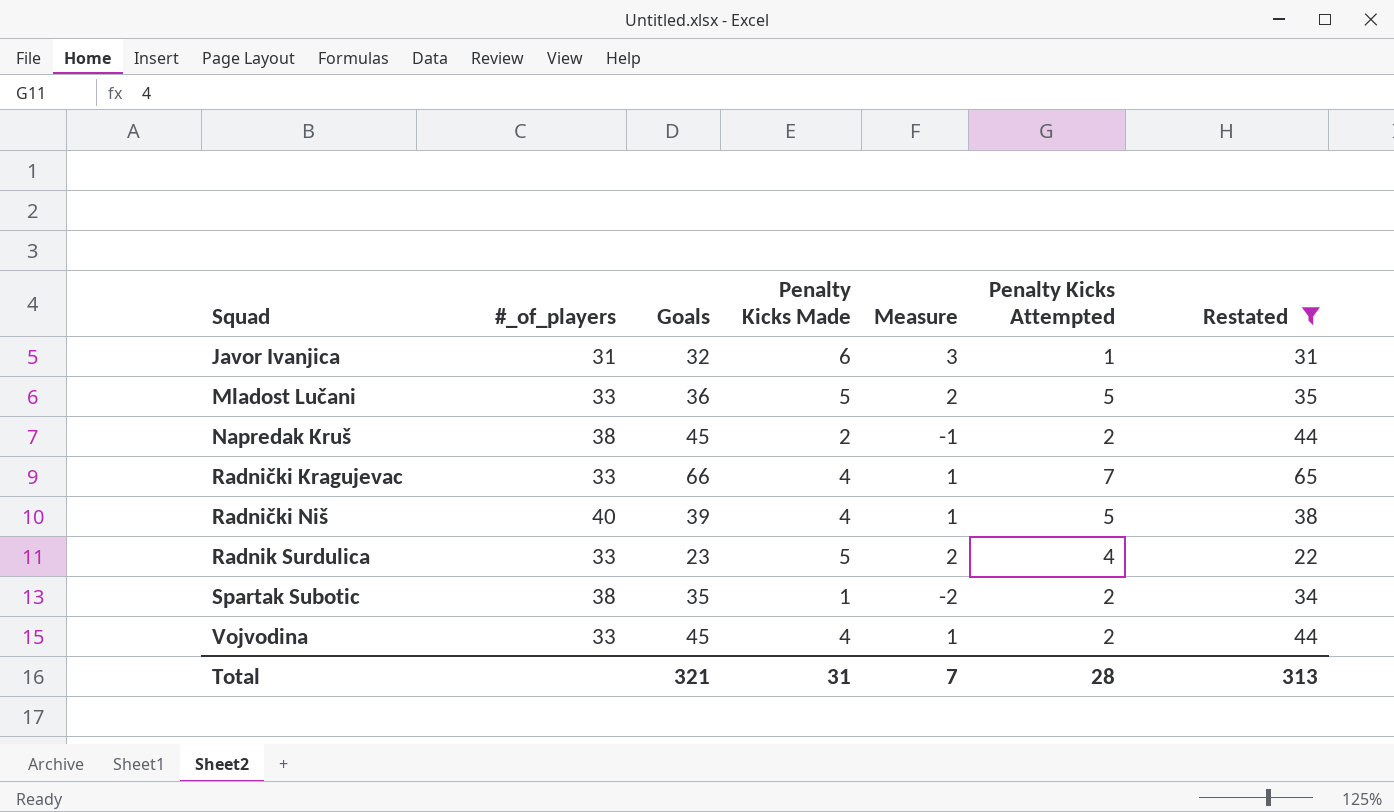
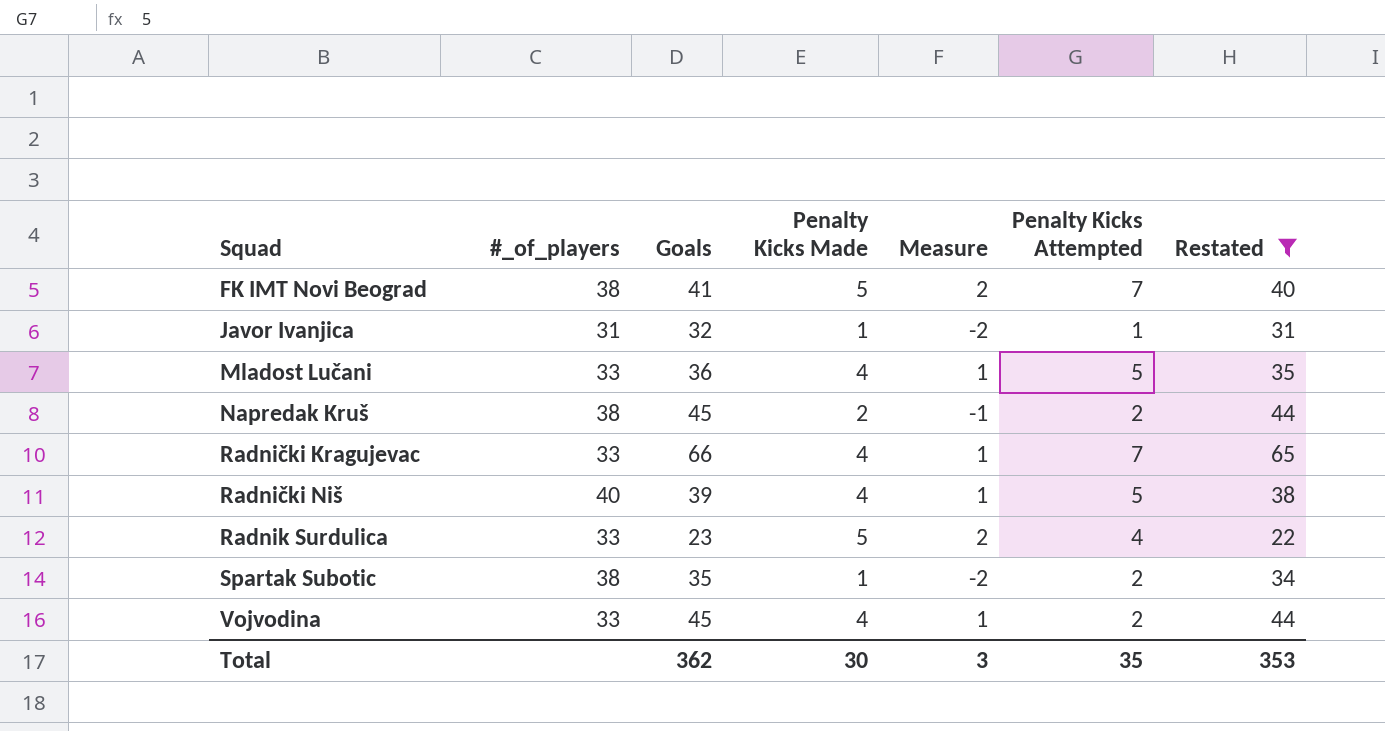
row FK IMT Novi Beograd: none -> 38 | 41 | 5 | 2 | 7 | 40
Javor Ivanjica | Penalty Kicks Made: 6 -> 1
Javor Ivanjica | Measure: 3 -> -2
Mladost Lučani | Penalty Kicks Made: 5 -> 4
Mladost Lučani | Measure: 2 -> 1
Total | Goals: 321 -> 362
Total | Penalty Kicks Made: 31 -> 30
Total | Measure: 7 -> 3
Total | Penalty Kicks Attempted: 28 -> 35
Total | Restated: 313 -> 353

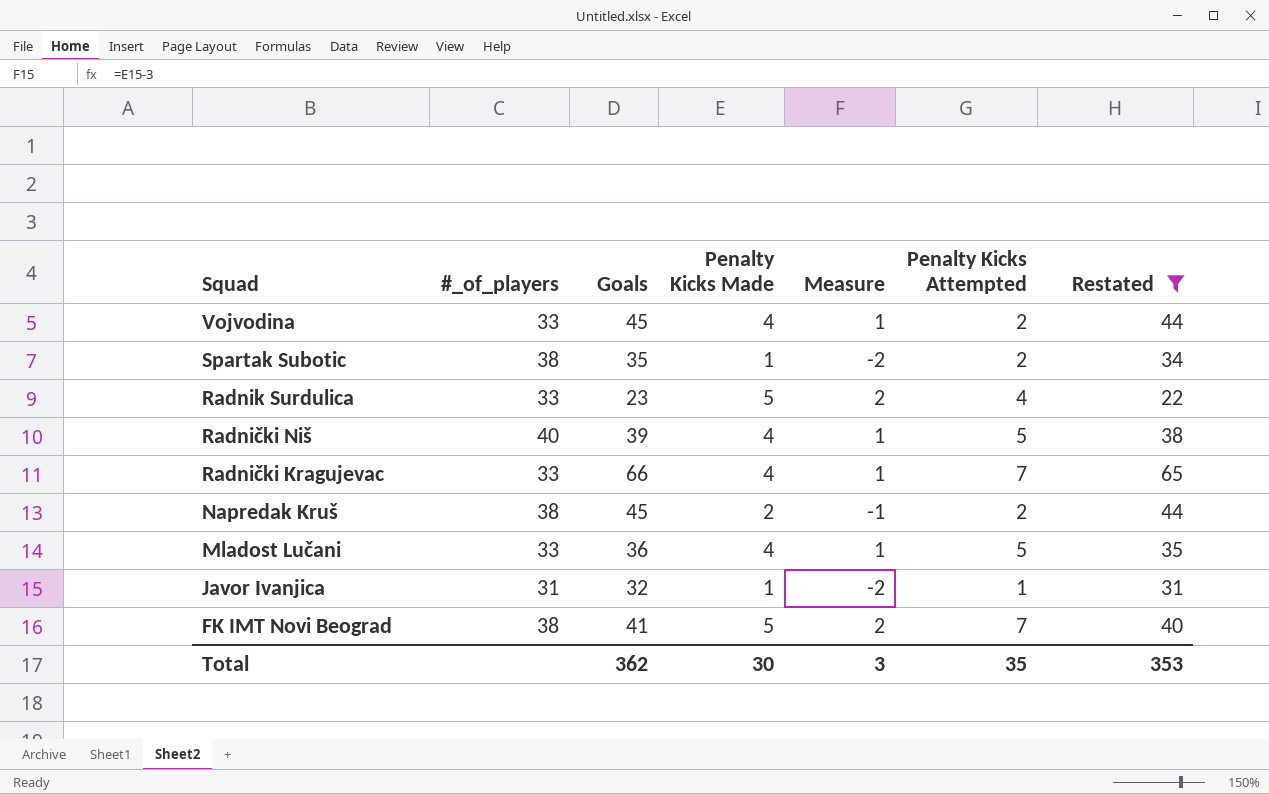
row order: Squad ascending -> Squad descending

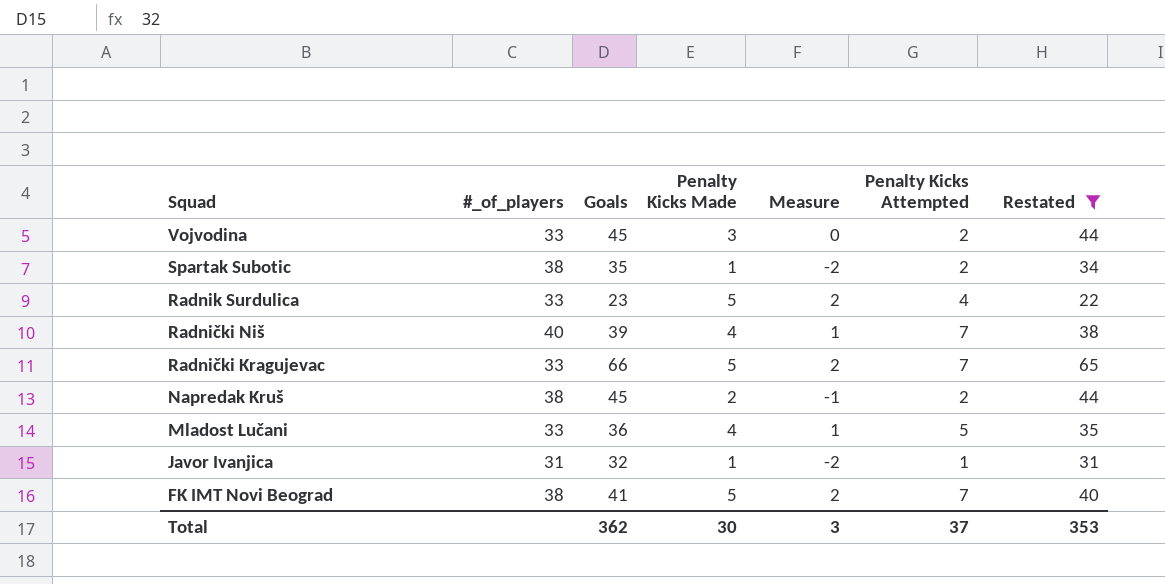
Vojvodina | Penalty Kicks Made: 4 -> 3
Vojvodina | Measure: 1 -> 0
Radnički Niš | Penalty Kicks Attempted: 5 -> 7
Radnički Kragujevac | Penalty Kicks Made: 4 -> 5
Radnički Kragujevac | Measure: 1 -> 2
Total | Penalty Kicks Attempted: 35 -> 37

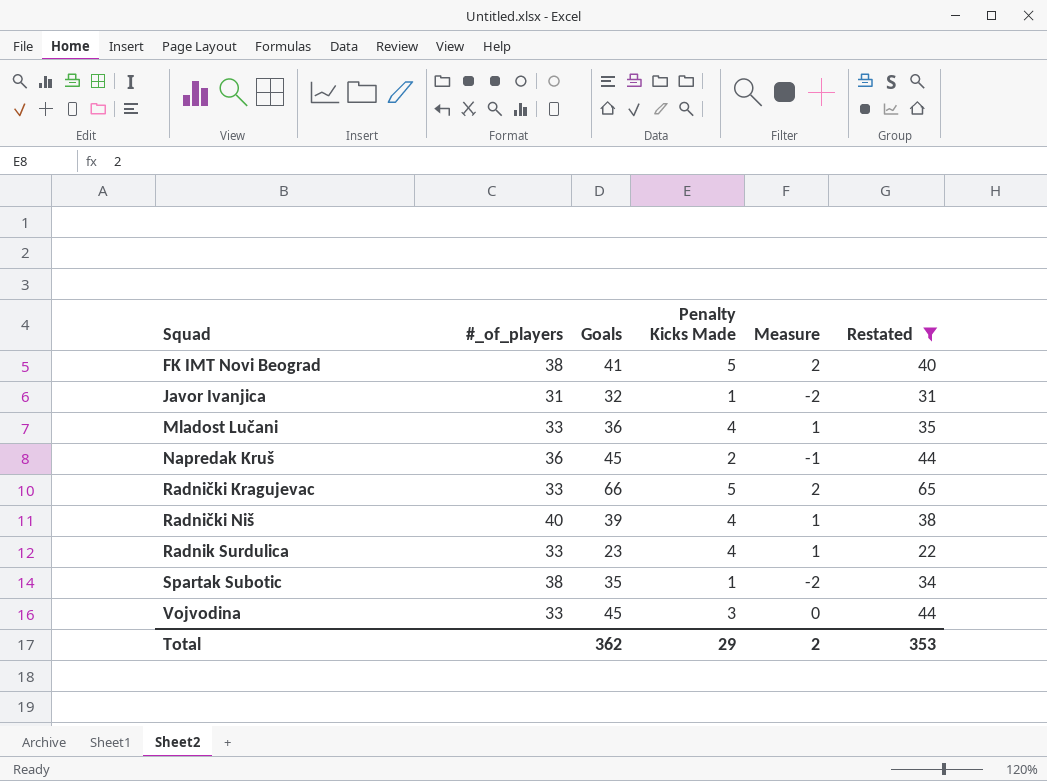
row order: Squad descending -> Squad ascending
column Penalty Kicks Attempted | position: 6 -> none
Napredak Kruš | #_of_players: 38 -> 36
Radnik Surdulica | Penalty Kicks Made: 5 -> 4
Radnik Surdulica | Measure: 2 -> 1
Total | Penalty Kicks Made: 30 -> 29
Total | Measure: 3 -> 2

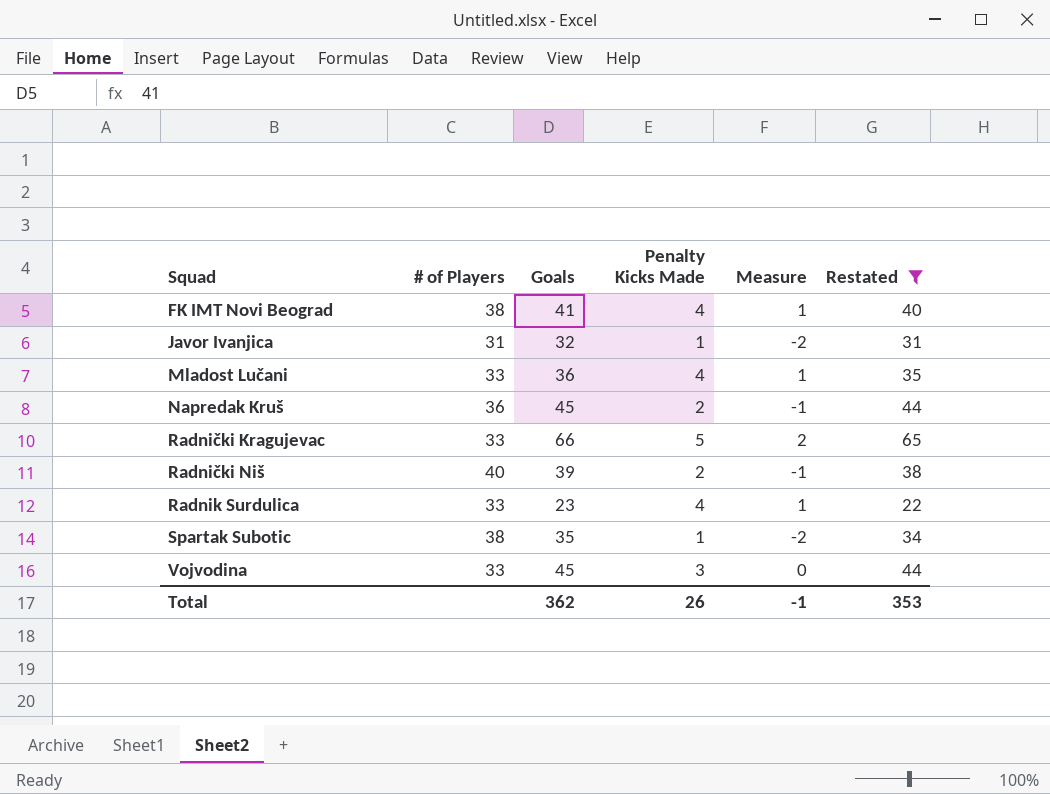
column name: #_of_players -> # of Players
FK IMT Novi Beograd | Penalty Kicks Made: 5 -> 4
FK IMT Novi Beograd | Measure: 2 -> 1
Radnički Niš | Penalty Kicks Made: 4 -> 2
Radnički Niš | Measure: 1 -> -1
Total | Penalty Kicks Made: 29 -> 26
Total | Measure: 2 -> -1

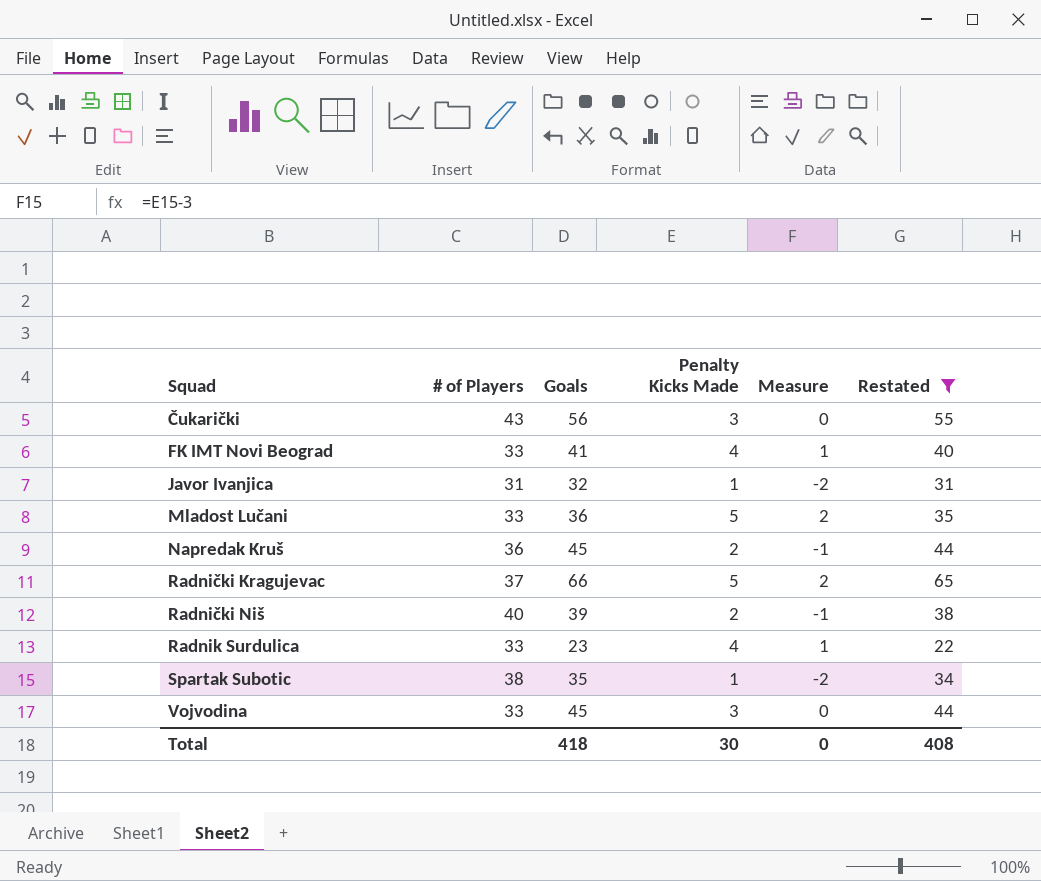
row Čukarički: none -> 43 | 56 | 3 | 0 | 55
FK IMT Novi Beograd | # of Players: 38 -> 33
Mladost Lučani | Penalty Kicks Made: 4 -> 5
Mladost Lučani | Measure: 1 -> 2
Radnički Kragujevac | # of Players: 33 -> 37
Total | Goals: 362 -> 418
Total | Penalty Kicks Made: 26 -> 30
Total | Measure: -1 -> 0
Total | Restated: 353 -> 408

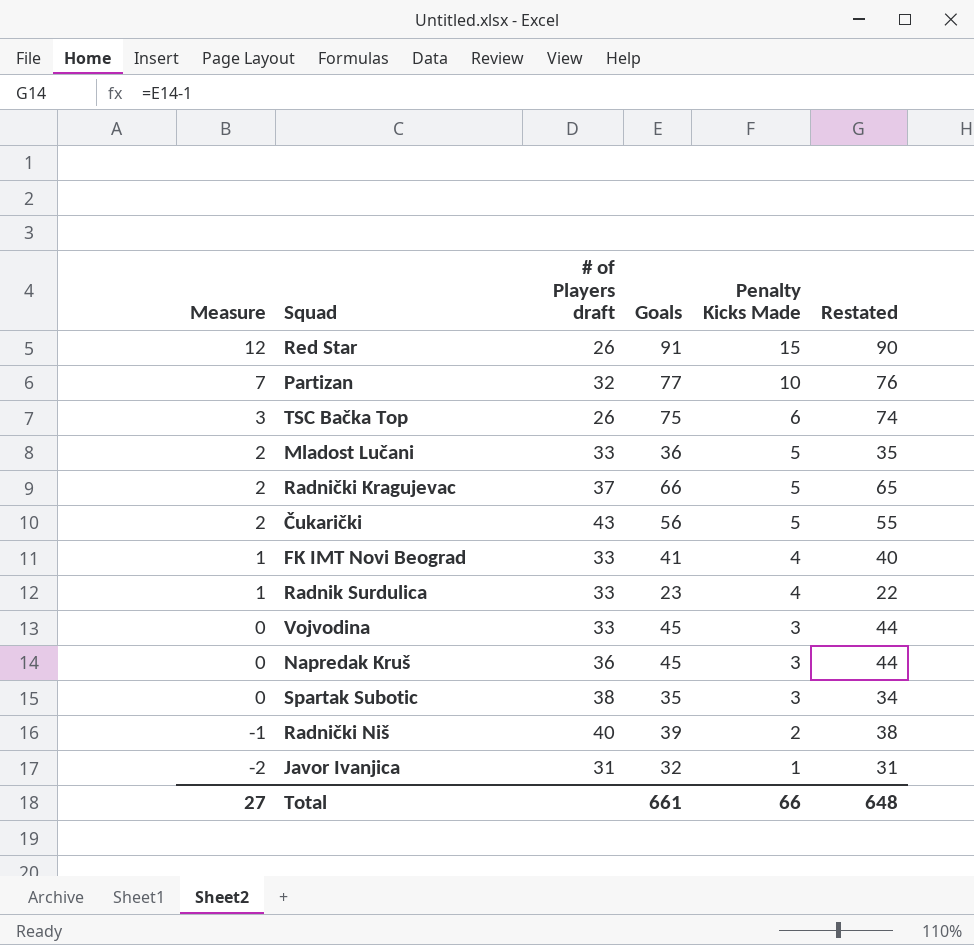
filter: Restated <= 65 -> none
row order: Squad ascending -> Measure descending
column Measure | position: 5 -> 1
column name: # of Players -> # of Players draft
Čukarički | Measure: 0 -> 2
Čukarički | Penalty Kicks Made: 3 -> 5
Napredak Kruš | Measure: -1 -> 0
Napredak Kruš | Penalty Kicks Made: 2 -> 3
Spartak Subotic | Measure: -2 -> 0
Spartak Subotic | Penalty Kicks Made: 1 -> 3
Total | Measure: 0 -> 27
Total | Goals: 418 -> 661
Total | Penalty Kicks Made: 30 -> 66
Total | Restated: 408 -> 648

